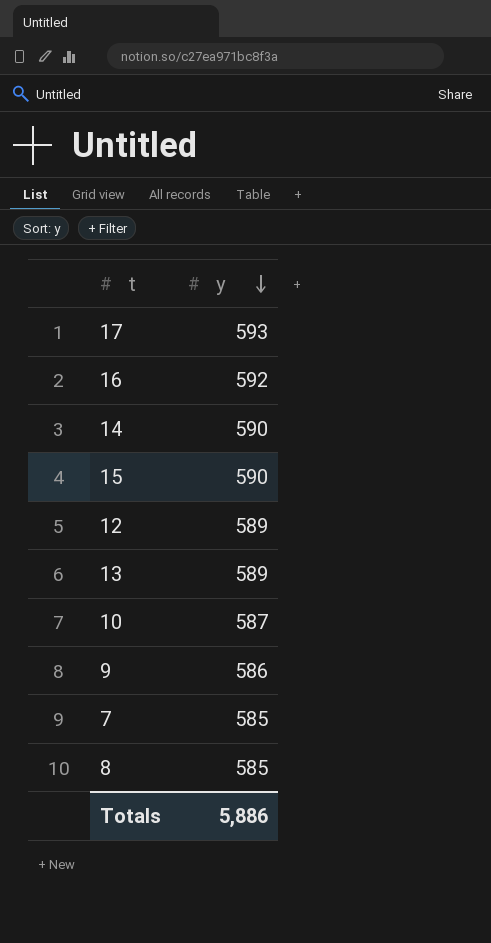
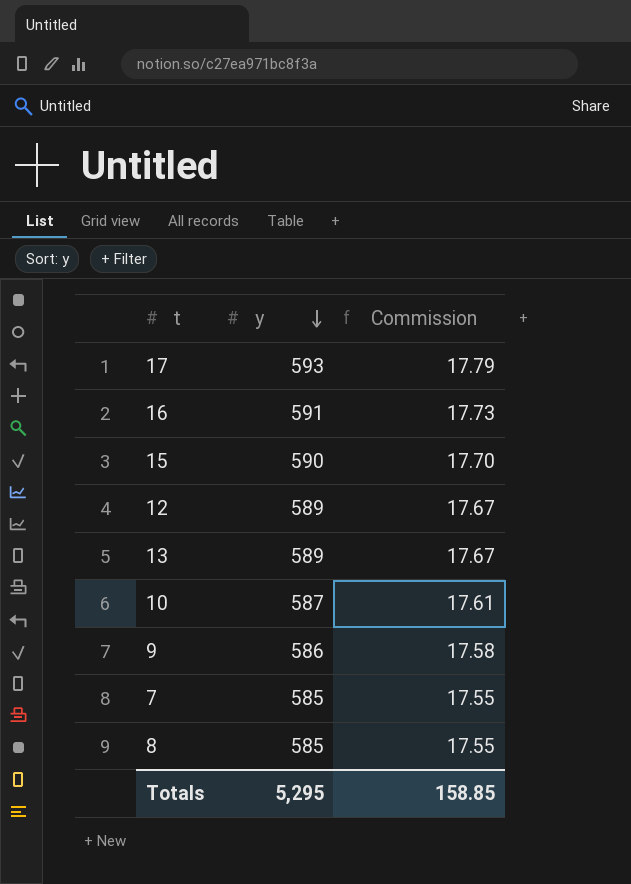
column Commission | formula: none -> [y] * 0.03
row 14: 590 -> none
16 | y: 592 -> 591
Totals | y: 5,886 -> 5,295

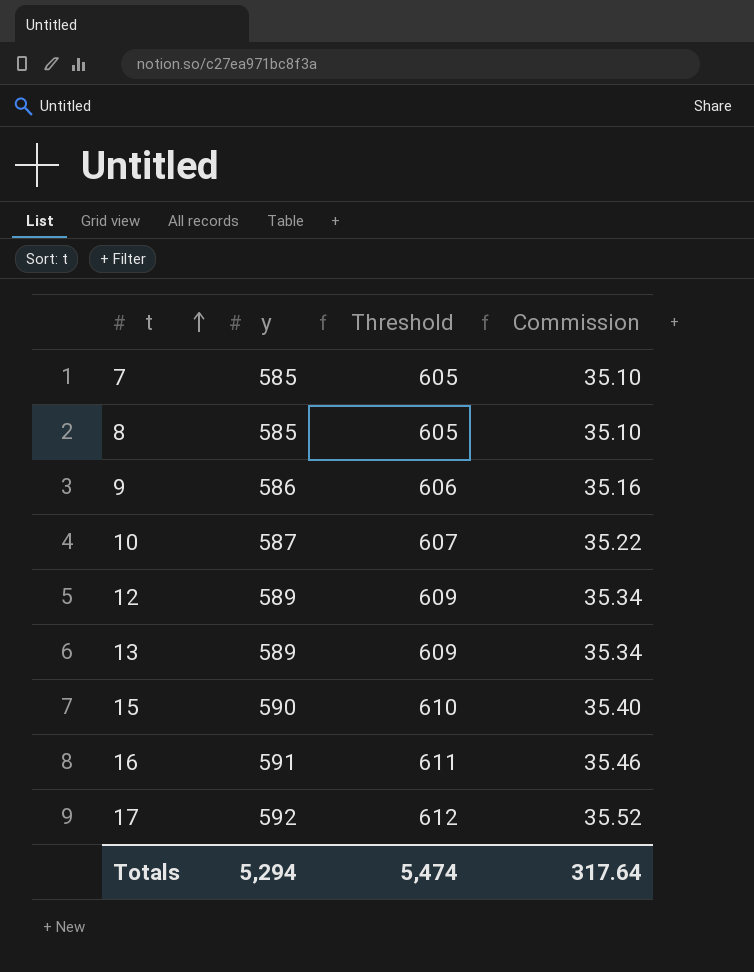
row order: y descending -> t ascending
column Threshold | formula: none -> [y] + 20
column Commission | formula: [y] * 0.03 -> [y] * 0.06
17 | y: 593 -> 592
Totals | y: 5,295 -> 5,294
Totals | Commission: 158.85 -> 317.64

